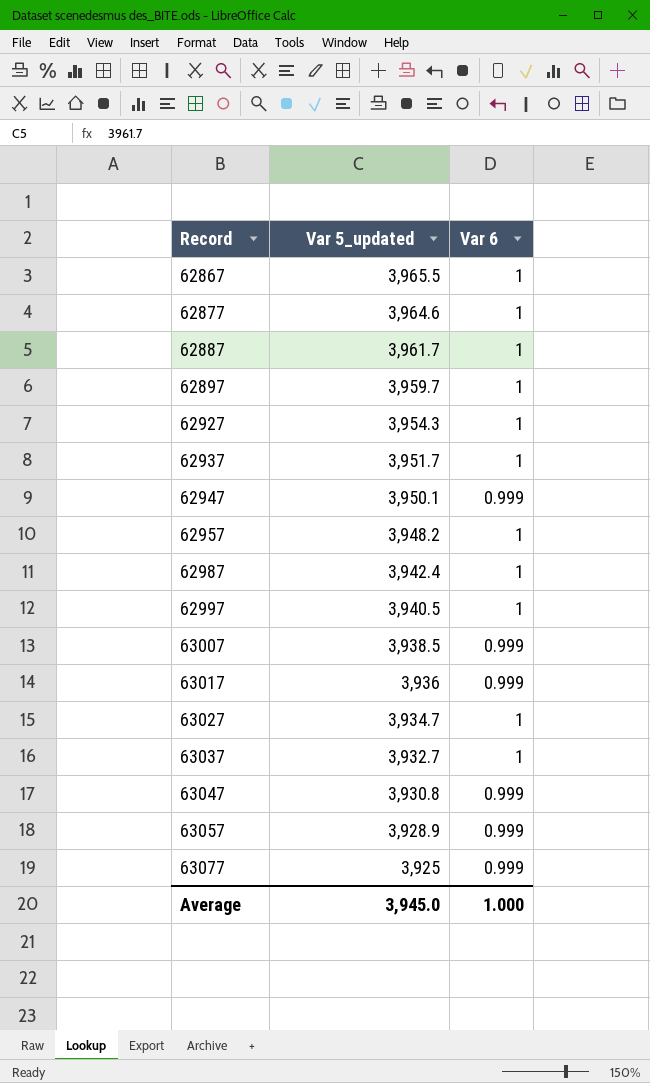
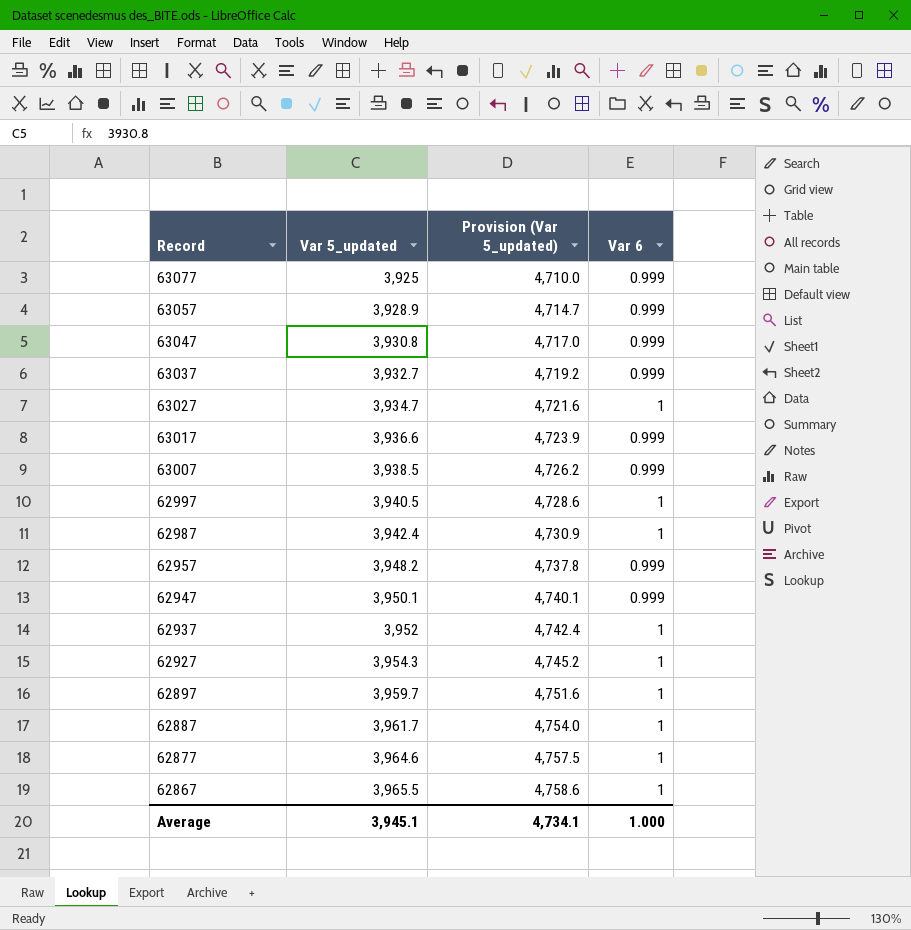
row order: Record ascending -> Record descending
column Provision (Var 5_updated) | formula: none -> [Var 5_updated] * 1.2
63037 | Var 6: 1 -> 0.999
63017 | Var 5_updated: 3,936 -> 3,936.6
62957 | Var 6: 1 -> 0.999
62937 | Var 5_updated: 3,951.7 -> 3,952
Average | Var 5_updated: 3,945.0 -> 3,945.1

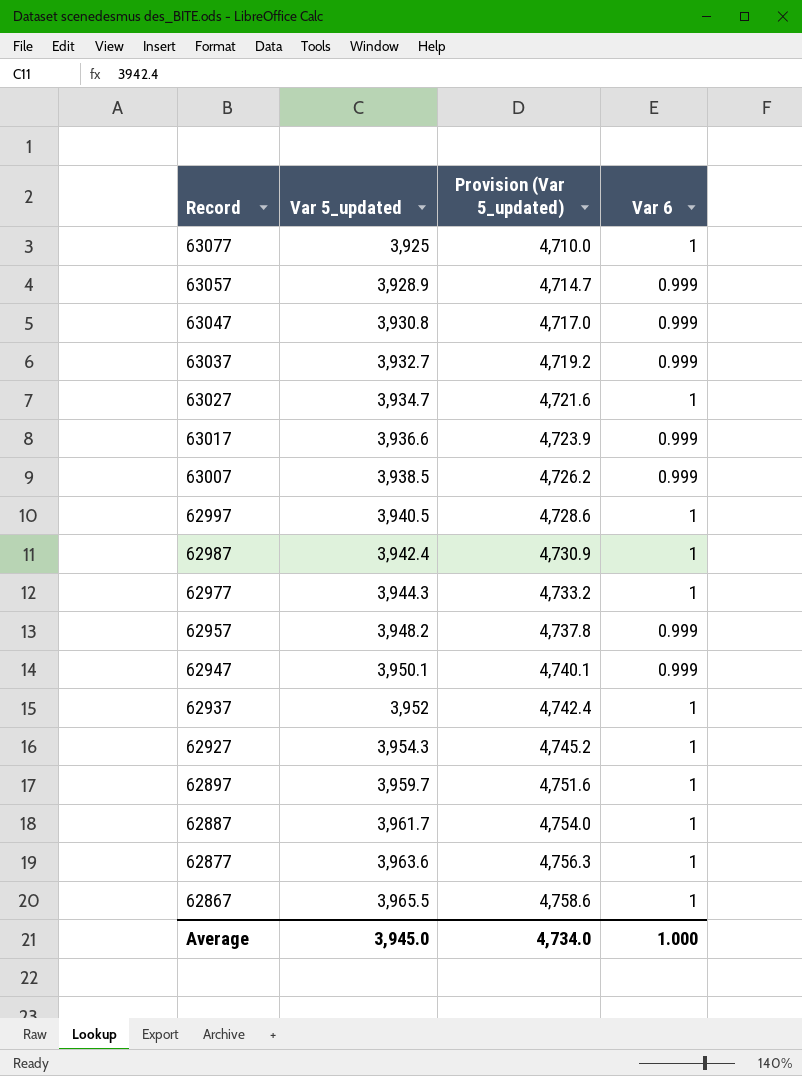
63077 | Var 6: 0.999 -> 1
row 62977: none -> 3,944.3 | 4,733.2 | 1
62877 | Var 5_updated: 3,964.6 -> 3,963.6
62877 | Provision (Var 5_updated): 4,757.5 -> 4,756.3
Average | Var 5_updated: 3,945.1 -> 3,945.0
Average | Provision (Var 5_updated): 4,734.1 -> 4,734.0

